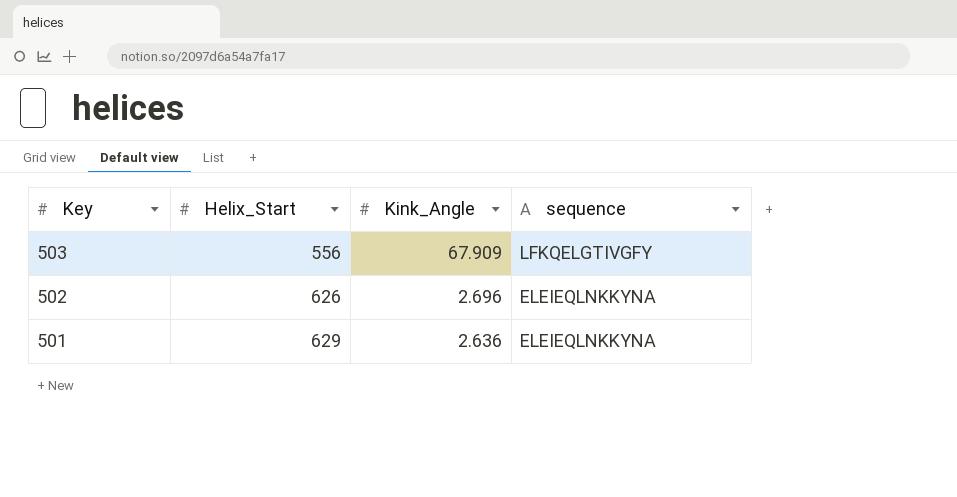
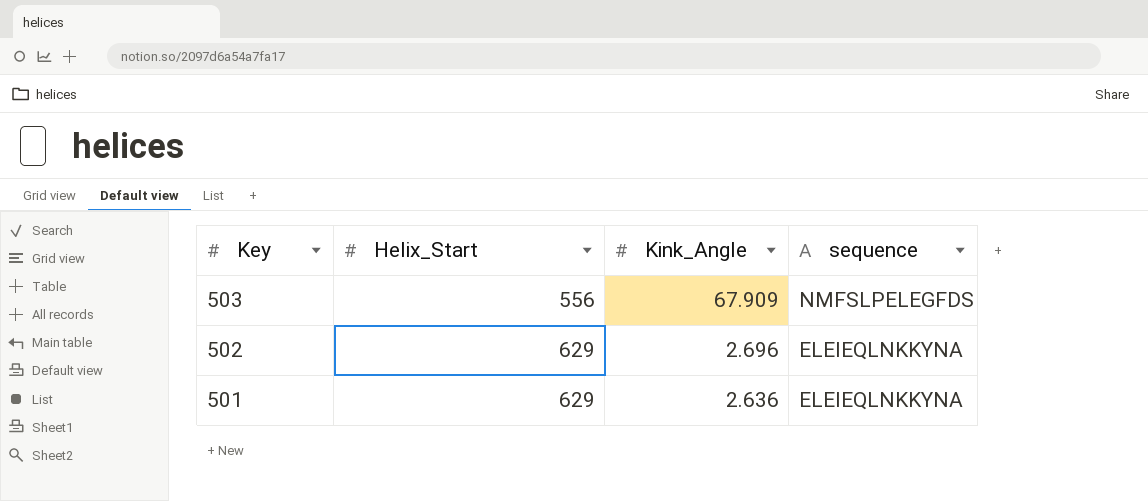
503 | sequence: LFKQELGTIVGFY -> NMFSLPELEGFDS
502 | Helix_Start: 626 -> 629

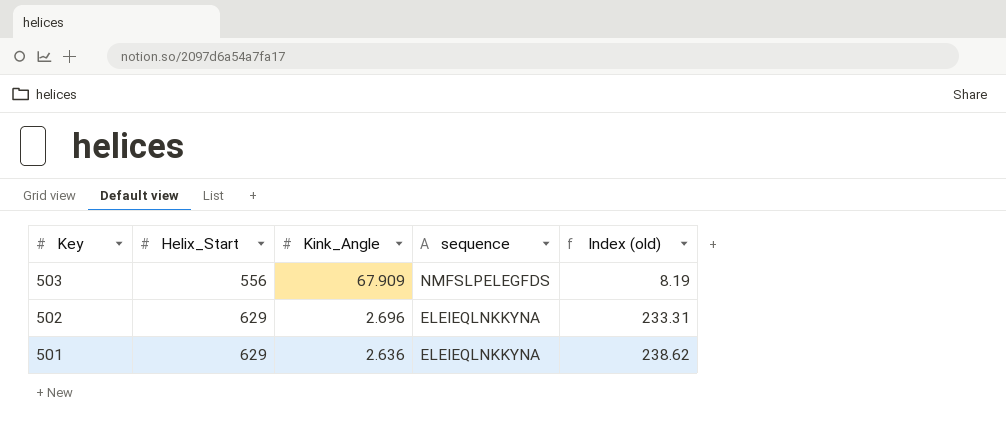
column Index (old) | formula: none -> [Helix_Start] / [Kink_Angle]

